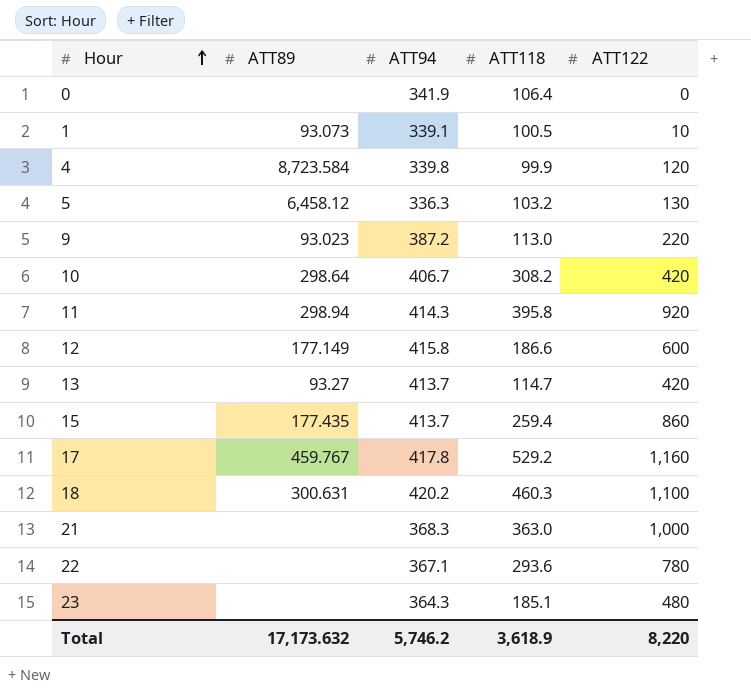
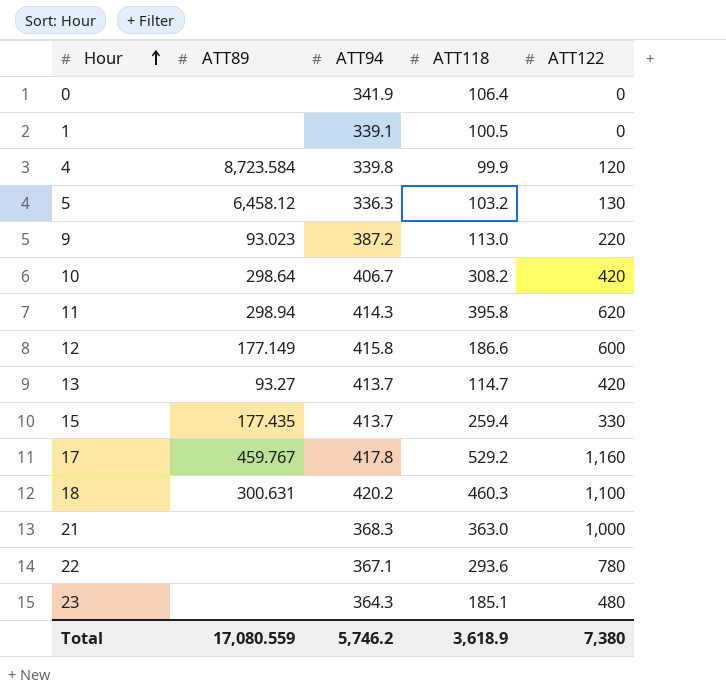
1 | ATT89: 93.073 -> none
1 | ATT122: 10 -> 0
11 | ATT122: 920 -> 620
15 | ATT122: 860 -> 330
Total | ATT89: 17,173.632 -> 17,080.559
Total | ATT122: 8,220 -> 7,380

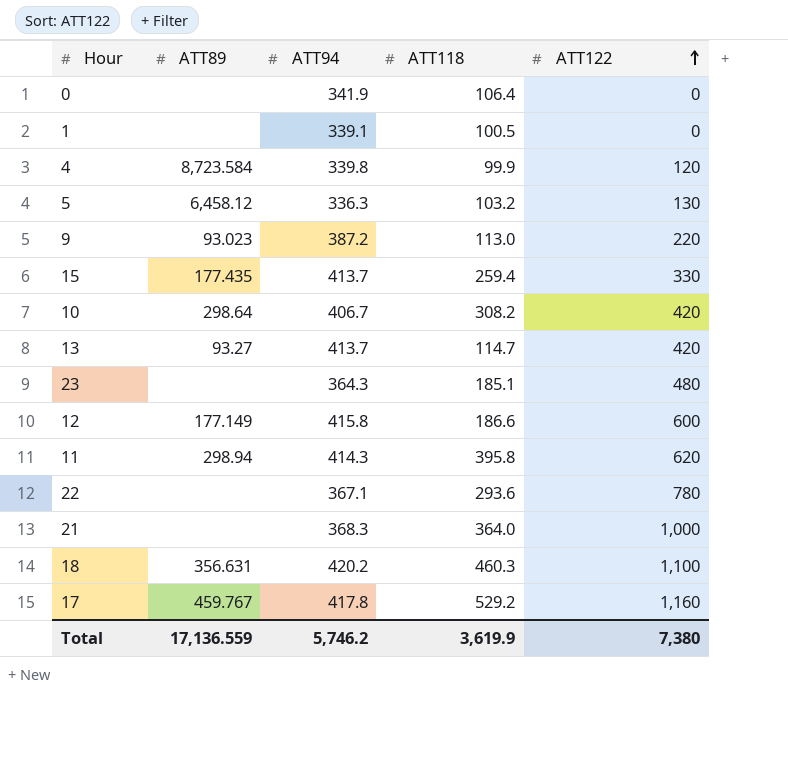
row order: Hour ascending -> ATT122 ascending
21 | ATT118: 363.0 -> 364.0
18 | ATT89: 300.631 -> 356.631
Total | ATT89: 17,080.559 -> 17,136.559
Total | ATT118: 3,618.9 -> 3,619.9

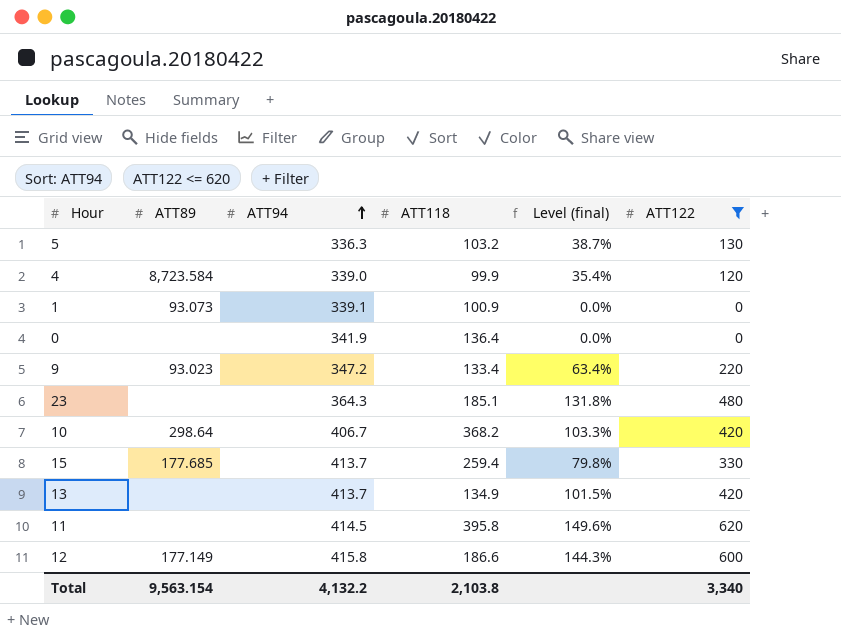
filter: none -> ATT122 <= 620
row order: ATT122 ascending -> ATT94 ascending
column Level (final) | formula: none -> [ATT122] / [ATT94]
5 | ATT89: 6,458.12 -> none
4 | ATT94: 339.8 -> 339.0
1 | ATT89: none -> 93.073
1 | ATT118: 100.5 -> 100.9
0 | ATT118: 106.4 -> 136.4
9 | ATT94: 387.2 -> 347.2
9 | ATT118: 113.0 -> 133.4
10 | ATT118: 308.2 -> 368.2
15 | ATT89: 177.435 -> 177.685
13 | ATT89: 93.27 -> none
13 | ATT118: 114.7 -> 134.9
11 | ATT89: 298.94 -> none
11 | ATT94: 414.3 -> 414.5
Total | ATT89: 17,136.559 -> 9,563.154
Total | ATT94: 5,746.2 -> 4,132.2
Total | ATT118: 3,619.9 -> 2,103.8
Total | ATT122: 7,380 -> 3,340

